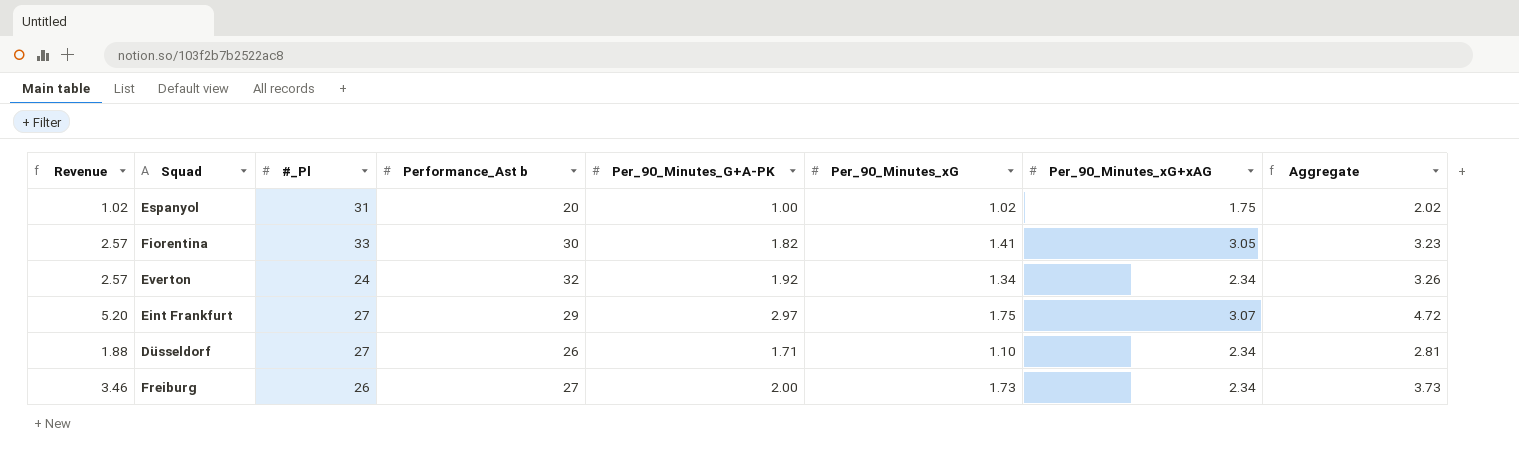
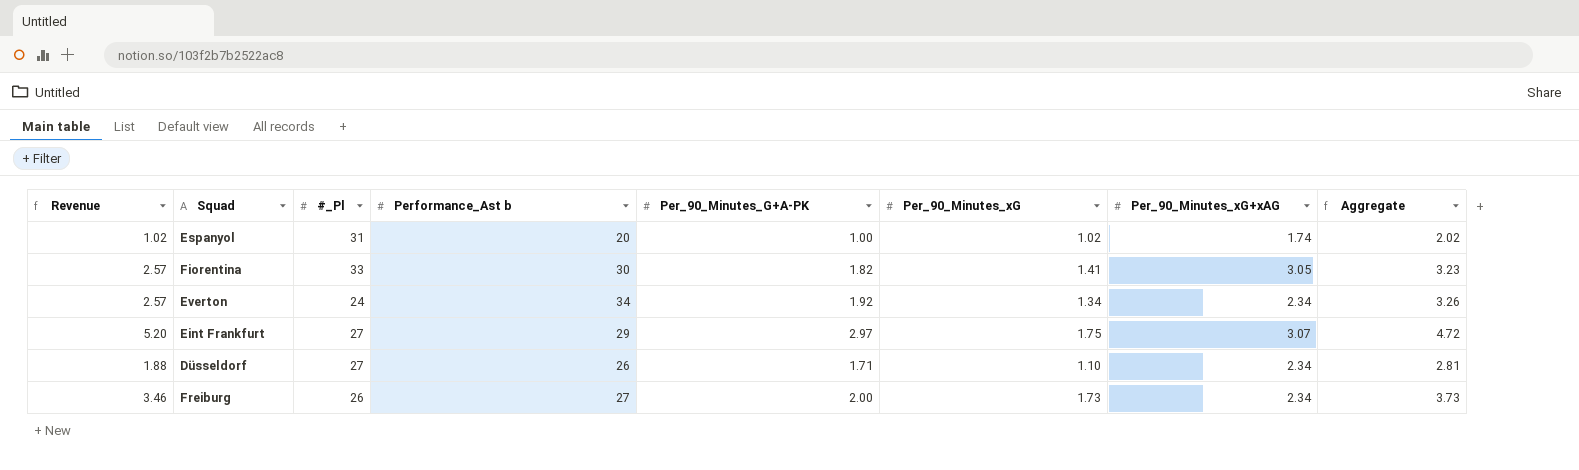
Espanyol | Per_90_Minutes_xG+xAG: 1.75 -> 1.74
Everton | Performance_Ast b: 32 -> 34

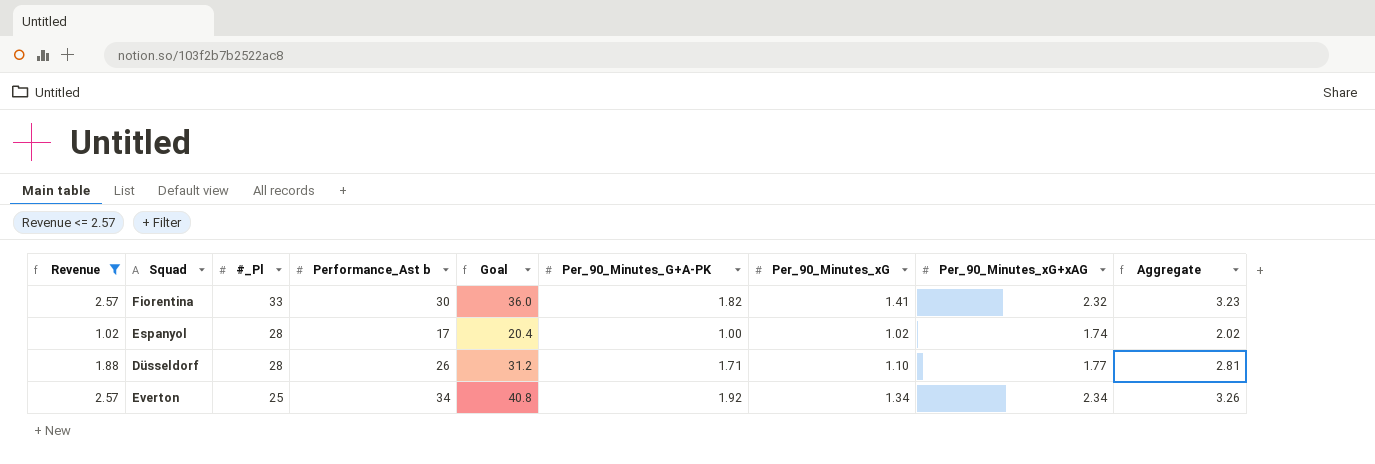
filter: none -> Revenue <= 2.57
row order: none -> #_Pl descending
column Goal | formula: none -> [Performance_Ast b] * 1.2
Fiorentina | Per_90_Minutes_xG+xAG: 3.05 -> 2.32
Espanyol | #_Pl: 31 -> 28
Espanyol | Performance_Ast b: 20 -> 17
Düsseldorf | #_Pl: 27 -> 28
Düsseldorf | Per_90_Minutes_xG+xAG: 2.34 -> 1.77
Everton | #_Pl: 24 -> 25

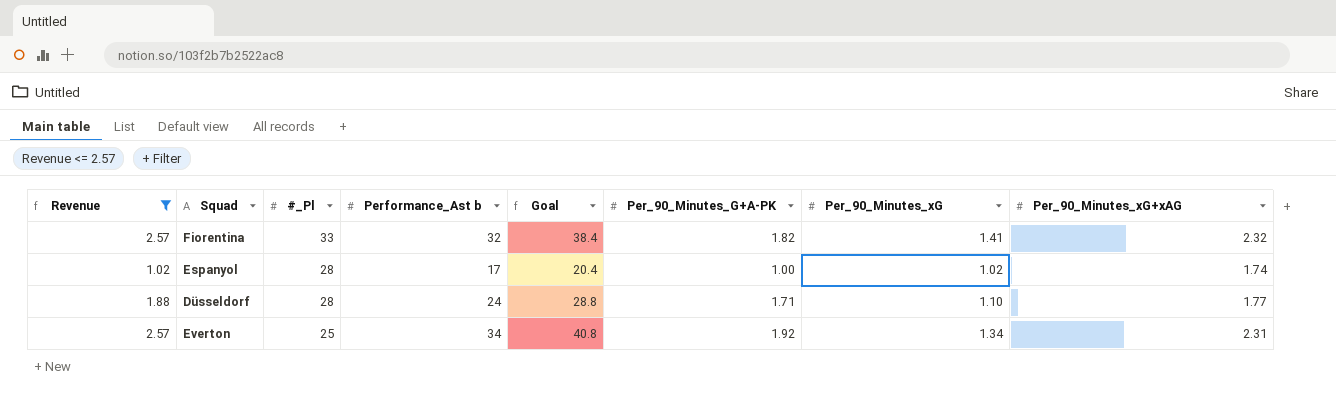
column Aggregate | formula: [Per_90_Minutes_G+A-PK] + [Per_90_Minutes_xG] -> none
Fiorentina | Performance_Ast b: 30 -> 32
Fiorentina | Goal: 36.0 -> 38.4
Düsseldorf | Performance_Ast b: 26 -> 24
Düsseldorf | Goal: 31.2 -> 28.8
Everton | Per_90_Minutes_xG+xAG: 2.34 -> 2.31

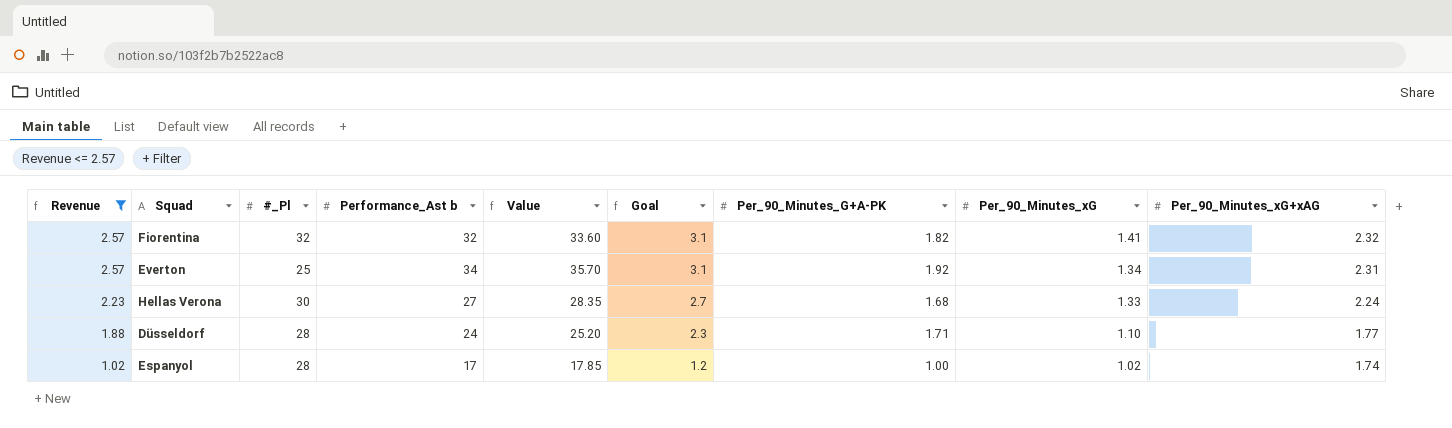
row order: #_Pl descending -> Revenue descending
column Value | formula: none -> [Performance_Ast b] * 1.05
column Goal | formula: [Performance_Ast b] * 1.2 -> [Revenue] * 1.2
Fiorentina | #_Pl: 33 -> 32
row Hellas Verona: none -> 2.23 | 30 | 27 | 28.35 | 2.7 | 1.68 | 1.33 | 2.24

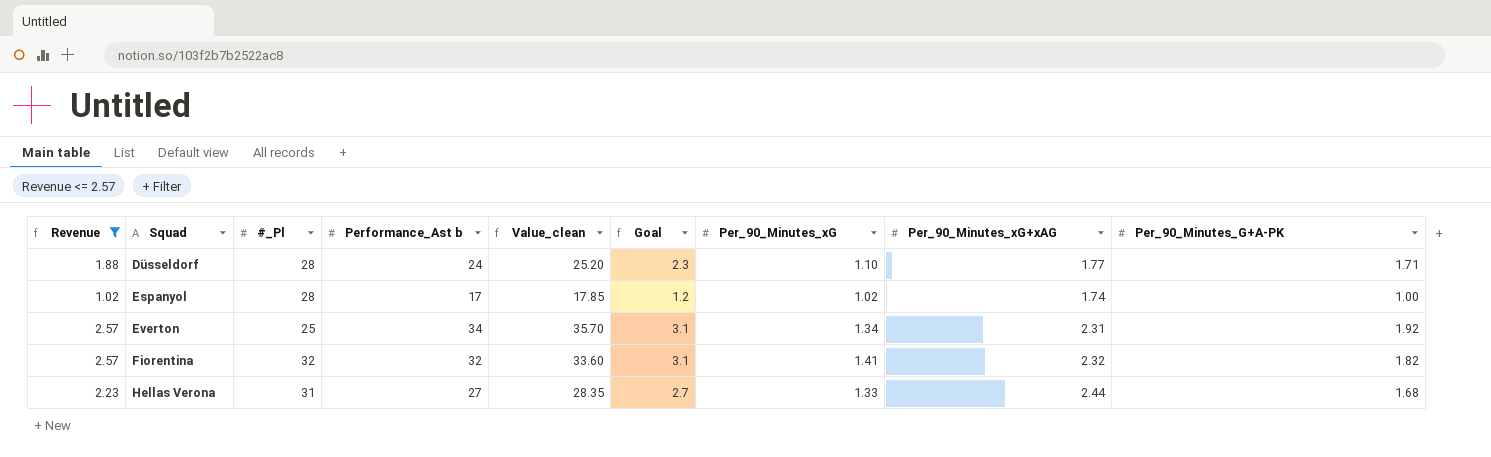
row order: Revenue descending -> Squad ascending
column name: Value -> Value_clean
column Per_90_Minutes_G+A-PK | position: 7 -> 9
Hellas Verona | #_Pl: 30 -> 31
Hellas Verona | Per_90_Minutes_xG+xAG: 2.24 -> 2.44

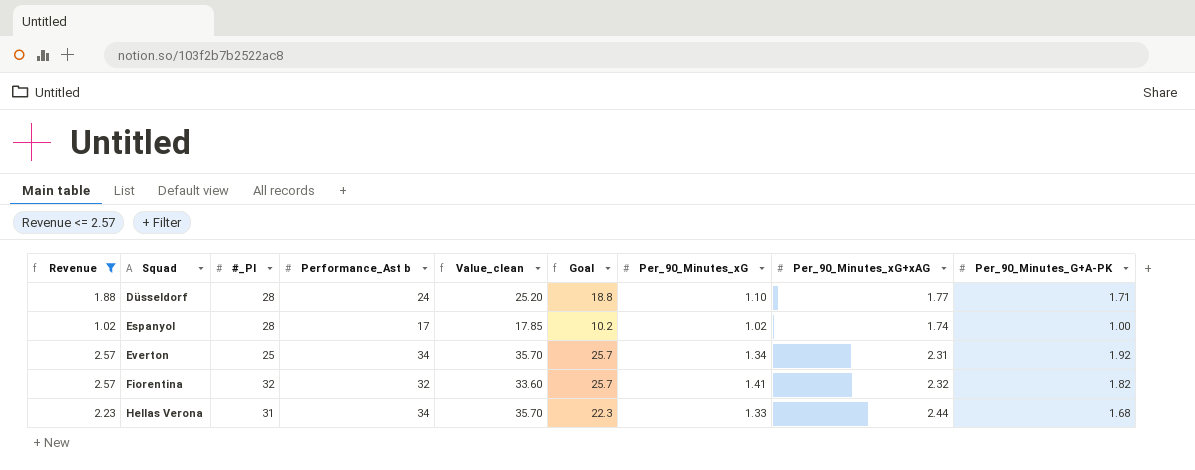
column Goal | formula: [Revenue] * 1.2 -> [Revenue] * 10
Hellas Verona | Performance_Ast b: 27 -> 34
Hellas Verona | Value_clean: 28.35 -> 35.70

